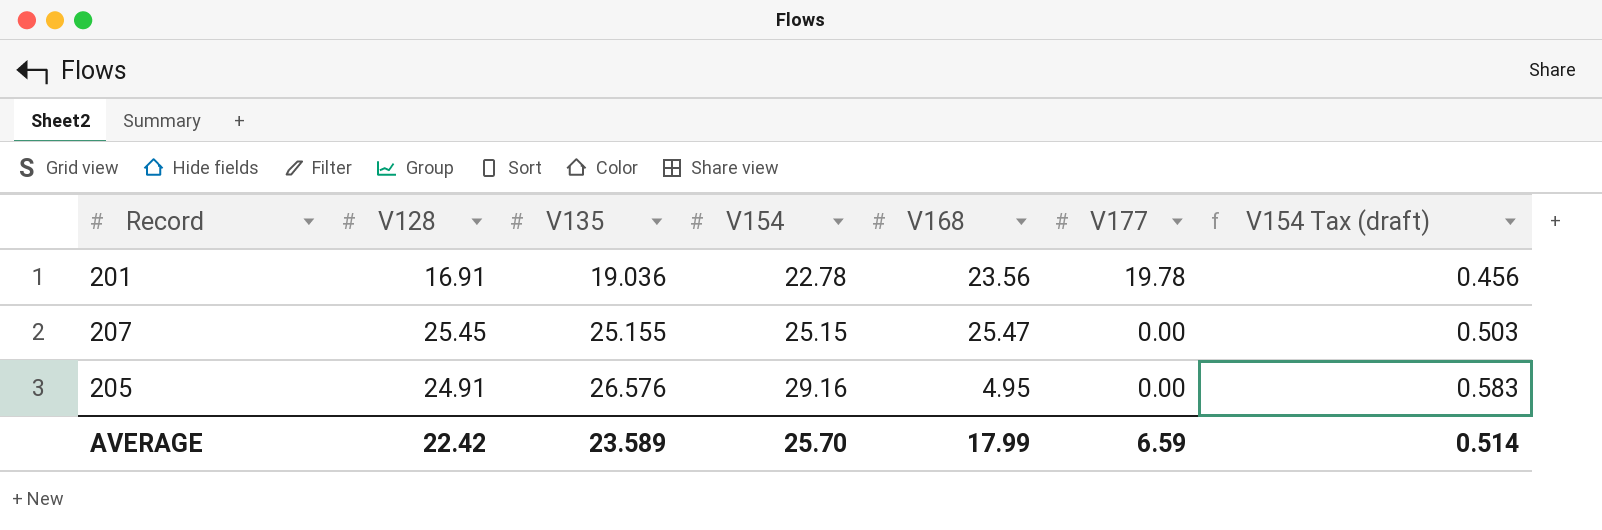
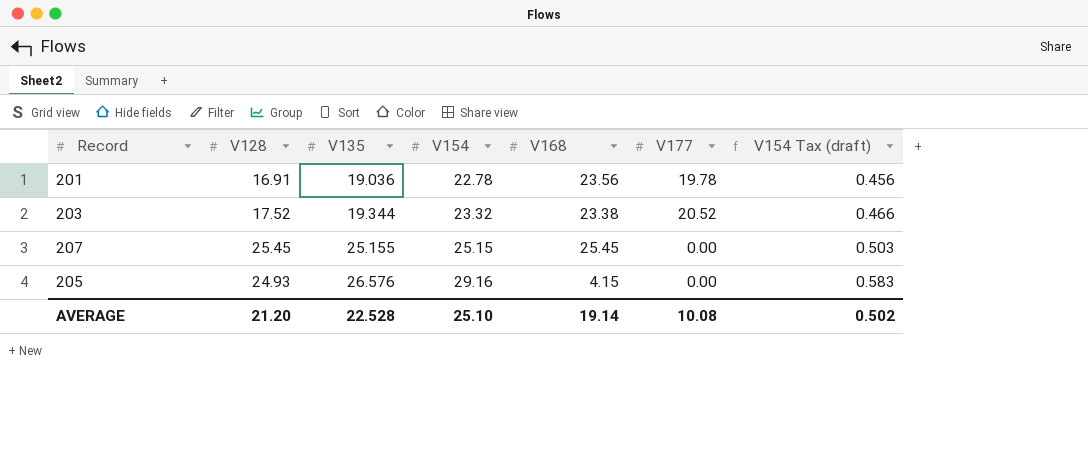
row 203: none -> 17.52 | 19.344 | 23.32 | 23.38 | 20.52 | 0.466
207 | V168: 25.47 -> 25.45
205 | V128: 24.91 -> 24.93
205 | V168: 4.95 -> 4.15
AVERAGE | V128: 22.42 -> 21.20
AVERAGE | V135: 23.589 -> 22.528
AVERAGE | V154: 25.70 -> 25.10
AVERAGE | V168: 17.99 -> 19.14
AVERAGE | V177: 6.59 -> 10.08
AVERAGE | V154 Tax (draft): 0.514 -> 0.502

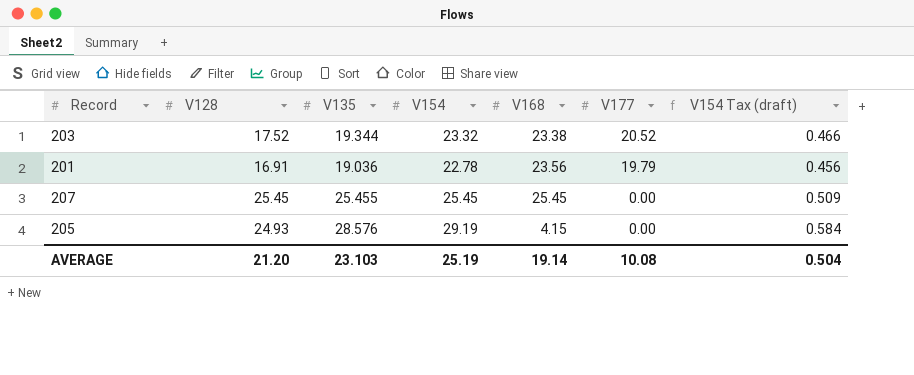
row order: V135 ascending -> V177 descending
201 | V177: 19.78 -> 19.79
207 | V135: 25.155 -> 25.455
207 | V154: 25.15 -> 25.45
207 | V154 Tax (draft): 0.503 -> 0.509
205 | V135: 26.576 -> 28.576
205 | V154: 29.16 -> 29.19
205 | V154 Tax (draft): 0.583 -> 0.584
AVERAGE | V135: 22.528 -> 23.103
AVERAGE | V154: 25.10 -> 25.19
AVERAGE | V154 Tax (draft): 0.502 -> 0.504

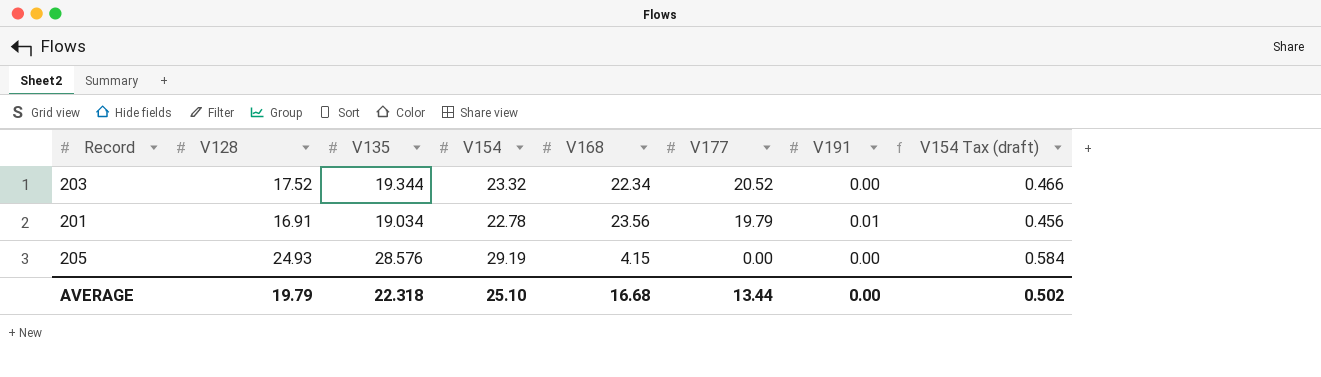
column V191 | position: none -> 7
row 207: 25.45 | 25.455 | 25.45 | 25.45 | 0.00 | 0.509 -> none
203 | V168: 23.38 -> 22.34
201 | V135: 19.036 -> 19.034
AVERAGE | V128: 21.20 -> 19.79
AVERAGE | V135: 23.103 -> 22.318
AVERAGE | V154: 25.19 -> 25.10
AVERAGE | V168: 19.14 -> 16.68
AVERAGE | V177: 10.08 -> 13.44
AVERAGE | V154 Tax (draft): 0.504 -> 0.502

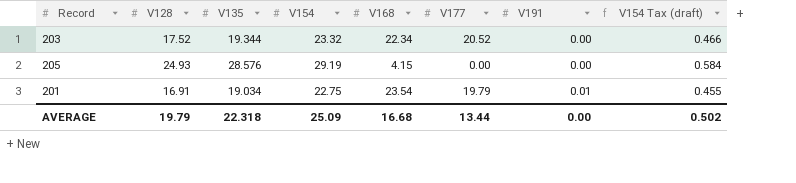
row order: V177 descending -> V191 ascending
201 | V154: 22.78 -> 22.75
201 | V168: 23.56 -> 23.54
201 | V154 Tax (draft): 0.456 -> 0.455
AVERAGE | V154: 25.10 -> 25.09

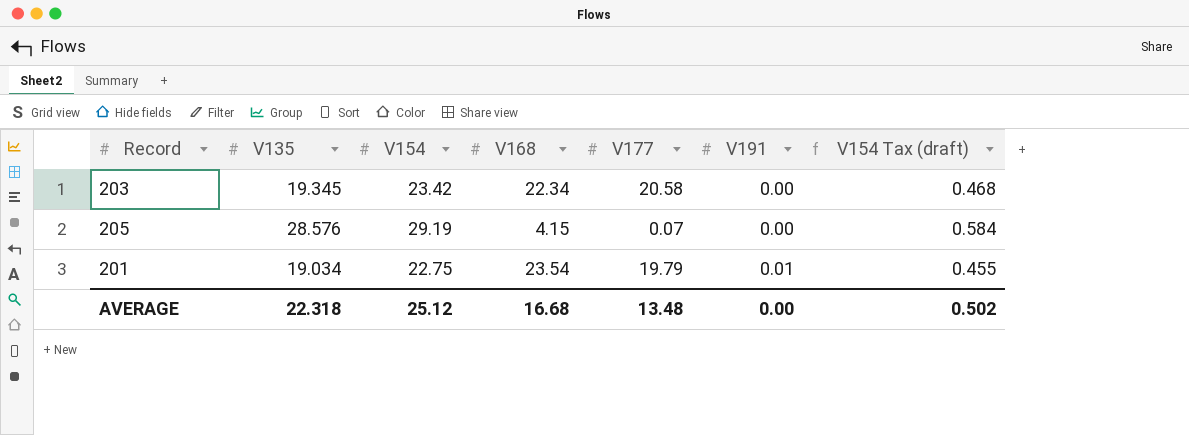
column V128 | position: 2 -> none
203 | V135: 19.344 -> 19.345
203 | V154: 23.32 -> 23.42
203 | V177: 20.52 -> 20.58
203 | V154 Tax (draft): 0.466 -> 0.468
205 | V177: 0.00 -> 0.07
AVERAGE | V154: 25.09 -> 25.12
AVERAGE | V177: 13.44 -> 13.48

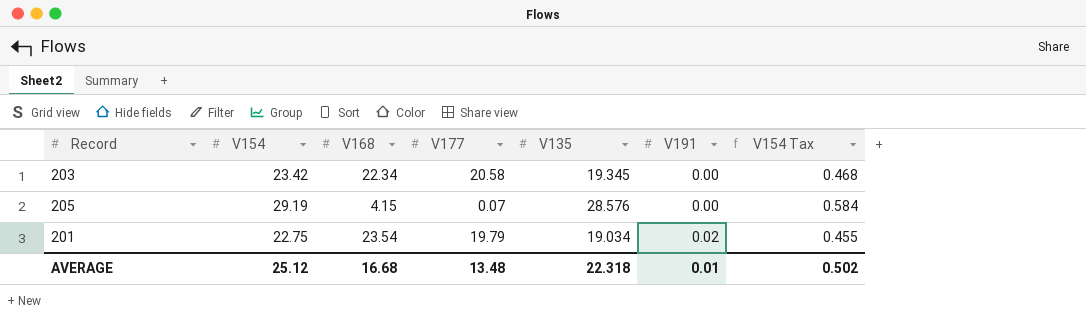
column V135 | position: 2 -> 5
column name: V154 Tax (draft) -> V154 Tax
201 | V191: 0.01 -> 0.02
AVERAGE | V191: 0.00 -> 0.01

